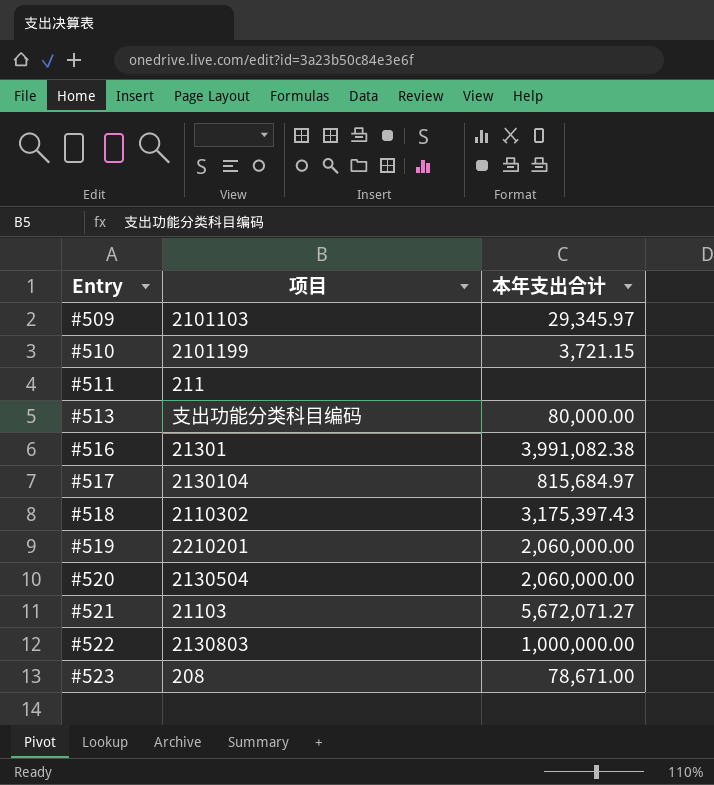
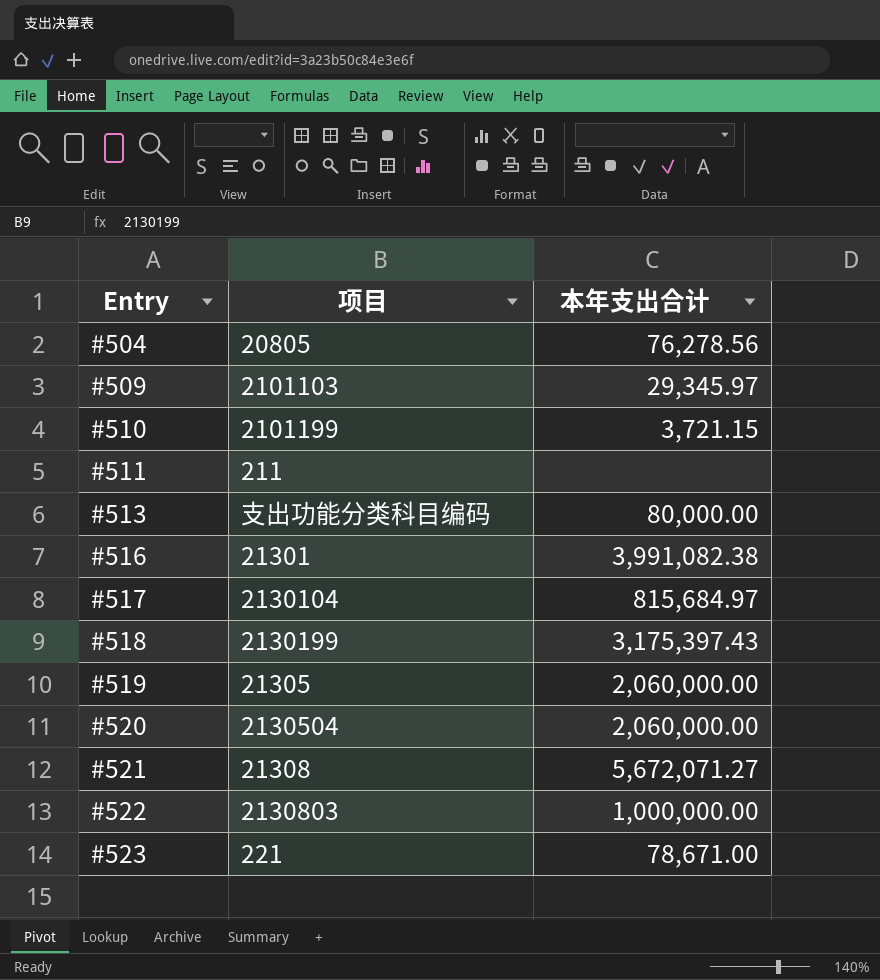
row #504: none -> 20805 | 76,278.56
#518 | 项目: 2110302 -> 2130199
#519 | 项目: 2210201 -> 21305
#521 | 项目: 21103 -> 21308
#523 | 项目: 208 -> 221

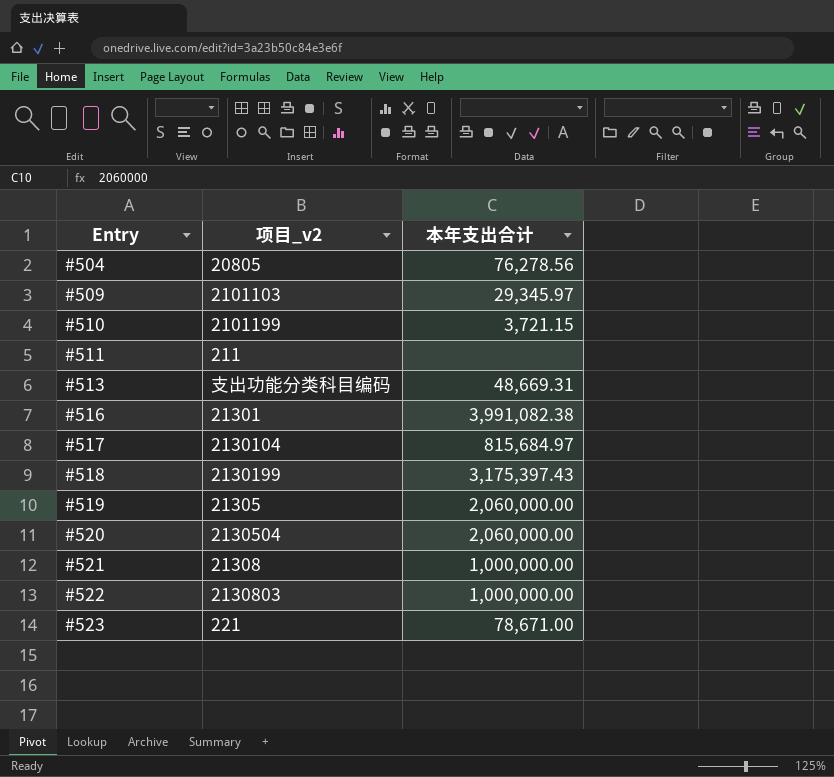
column name: 项目 -> 项目_v2
#513 | 本年支出合计: 80,000.00 -> 48,669.31
#521 | 本年支出合计: 5,672,071.27 -> 1,000,000.00

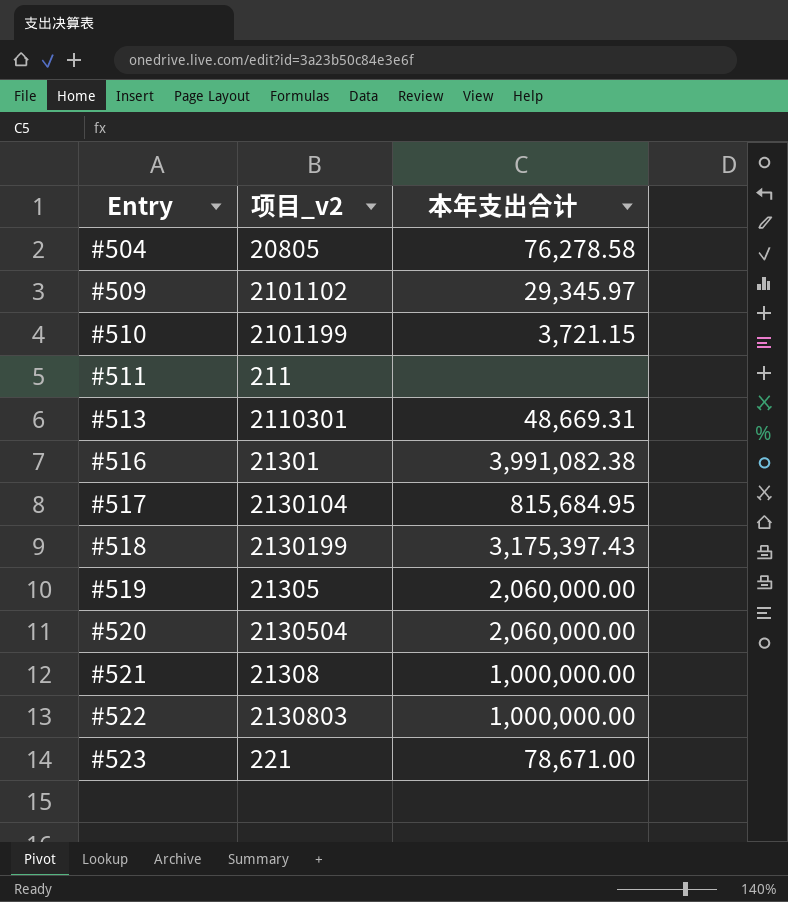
#504 | 本年支出合计: 76,278.56 -> 76,278.58
#509 | 项目_v2: 2101103 -> 2101102
#513 | 项目_v2: 支出功能分类科目编码 -> 2110301
#517 | 本年支出合计: 815,684.97 -> 815,684.95

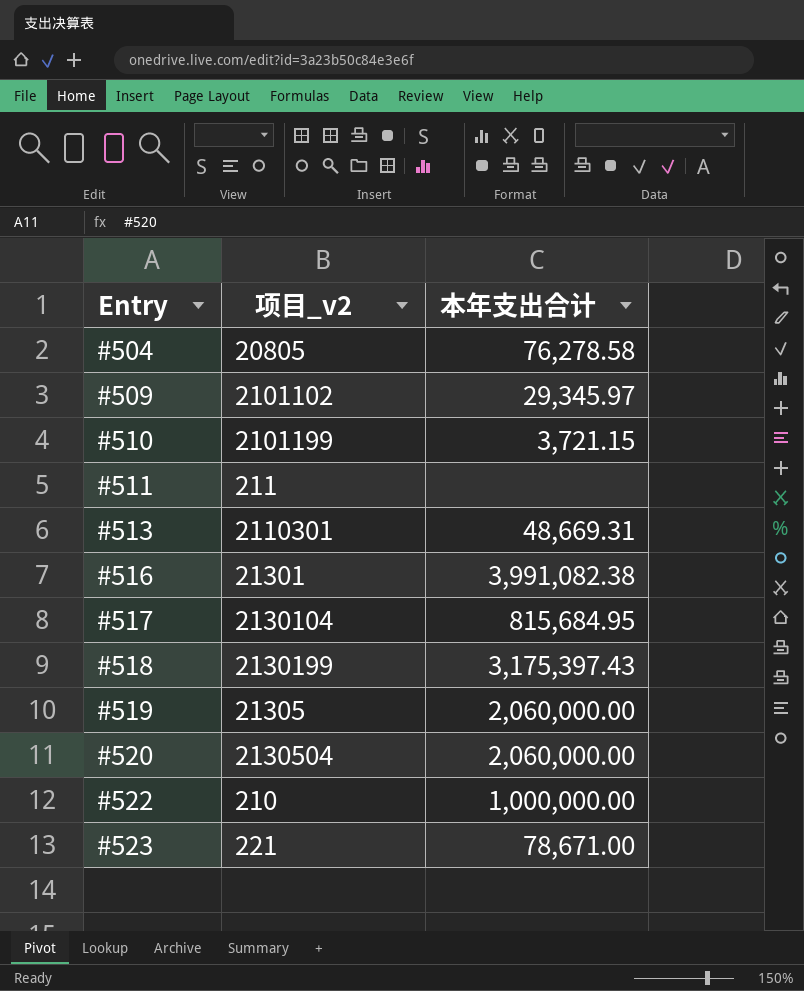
row #521: 21308 | 1,000,000.00 -> none
#522 | 项目_v2: 2130803 -> 210

